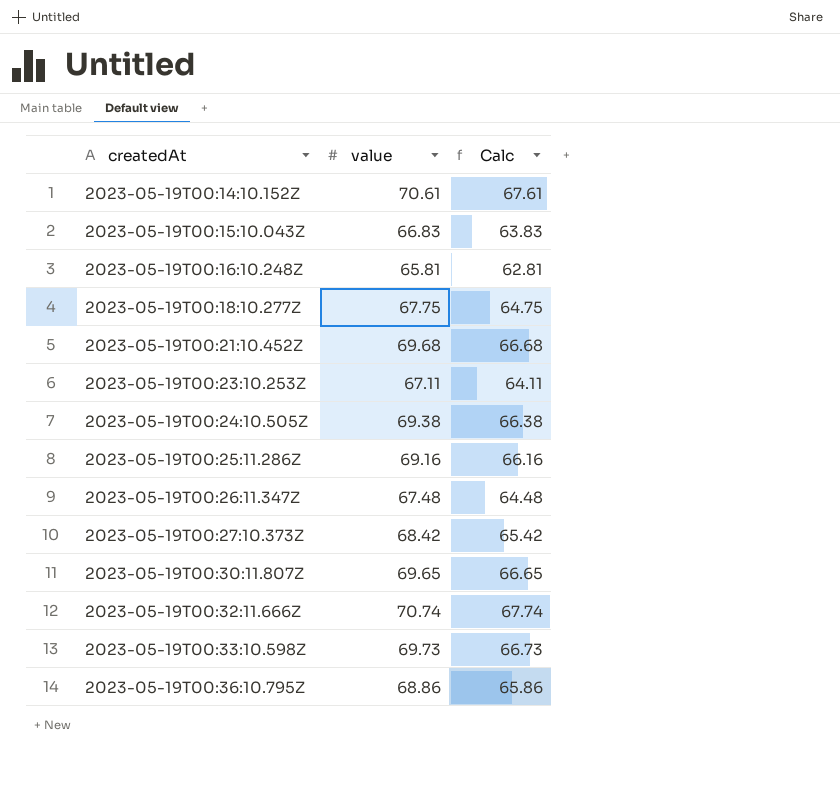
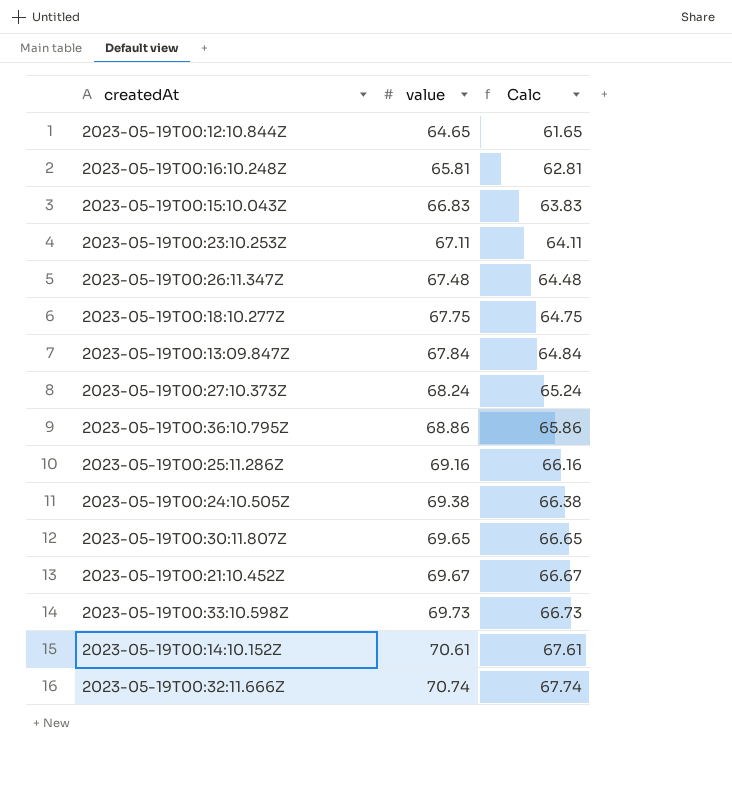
row order: createdAt ascending -> value ascending
row 2023-05-19T00:12:10.844Z: none -> 64.65 | 61.65
row 2023-05-19T00:13:09.847Z: none -> 67.84 | 64.84
2023-05-19T00:27:10.373Z | value: 68.42 -> 68.24
2023-05-19T00:27:10.373Z | Calc: 65.42 -> 65.24
2023-05-19T00:21:10.452Z | value: 69.68 -> 69.67
2023-05-19T00:21:10.452Z | Calc: 66.68 -> 66.67

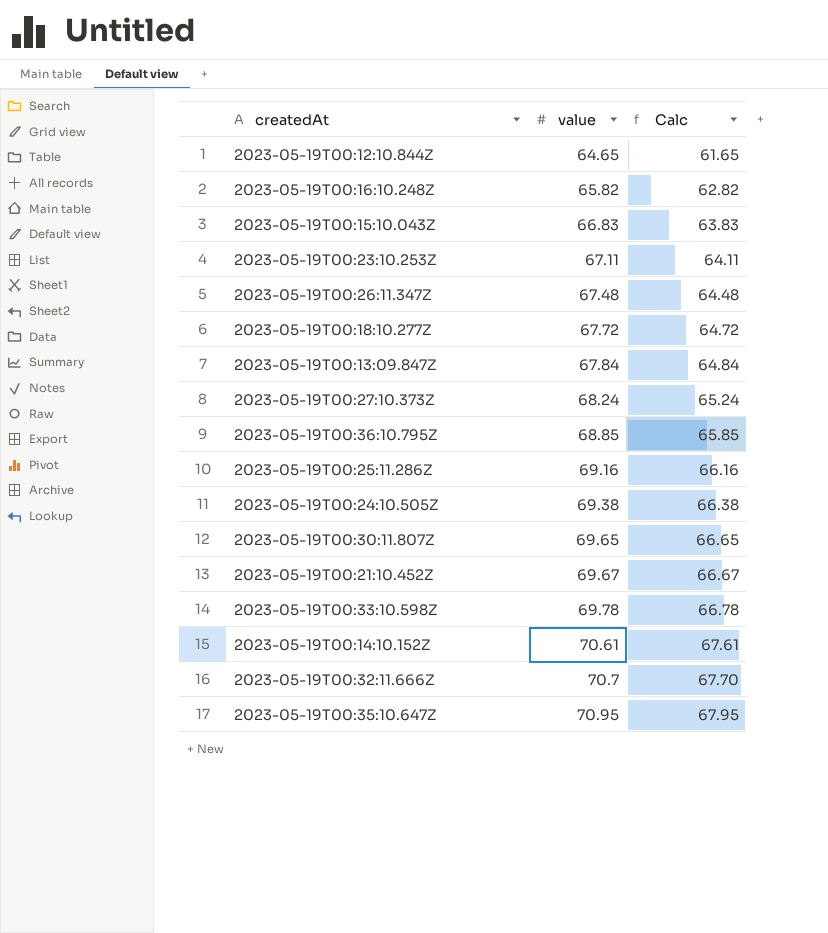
2023-05-19T00:16:10.248Z | value: 65.81 -> 65.82
2023-05-19T00:16:10.248Z | Calc: 62.81 -> 62.82
2023-05-19T00:18:10.277Z | value: 67.75 -> 67.72
2023-05-19T00:18:10.277Z | Calc: 64.75 -> 64.72
2023-05-19T00:36:10.795Z | value: 68.86 -> 68.85
2023-05-19T00:36:10.795Z | Calc: 65.86 -> 65.85
2023-05-19T00:33:10.598Z | value: 69.73 -> 69.78
2023-05-19T00:33:10.598Z | Calc: 66.73 -> 66.78
2023-05-19T00:32:11.666Z | value: 70.74 -> 70.7
2023-05-19T00:32:11.666Z | Calc: 67.74 -> 67.70
row 2023-05-19T00:35:10.647Z: none -> 70.95 | 67.95

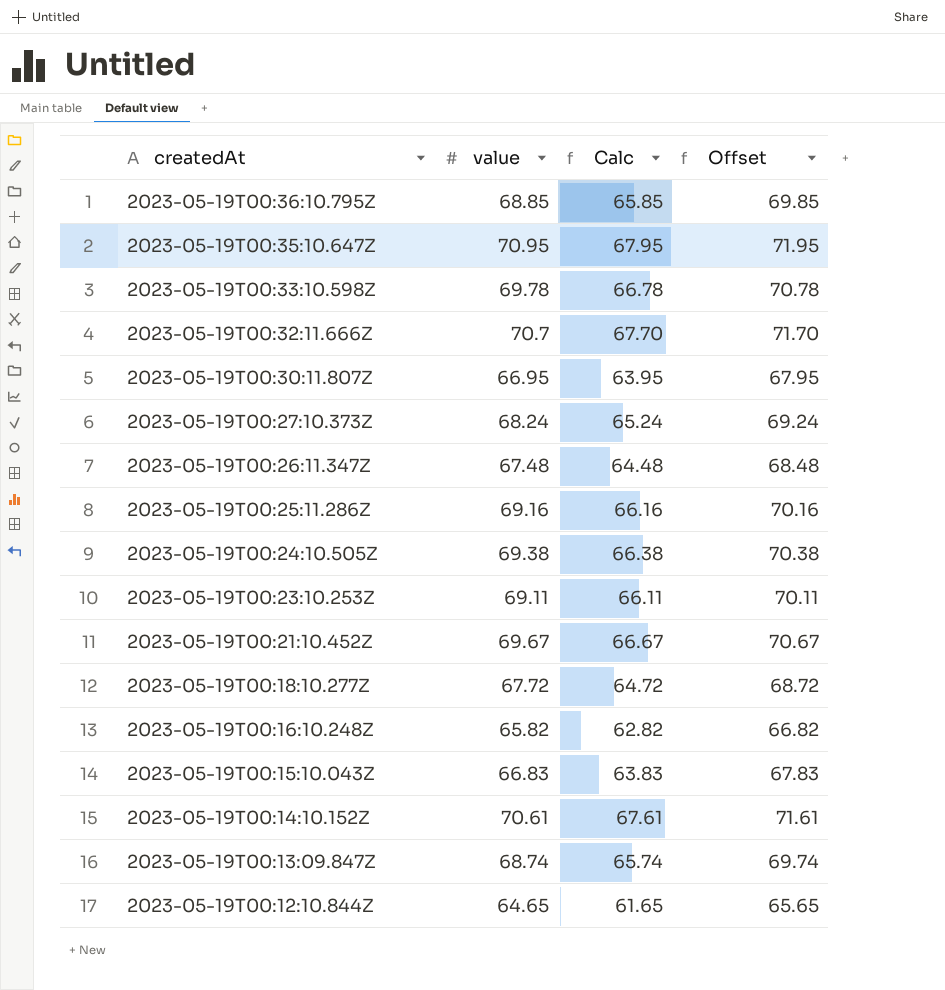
row order: value ascending -> createdAt descending
column Offset | formula: none -> [value] + 1
2023-05-19T00:30:11.807Z | value: 69.65 -> 66.95
2023-05-19T00:30:11.807Z | Calc: 66.65 -> 63.95
2023-05-19T00:23:10.253Z | value: 67.11 -> 69.11
2023-05-19T00:23:10.253Z | Calc: 64.11 -> 66.11
2023-05-19T00:13:09.847Z | value: 67.84 -> 68.74
2023-05-19T00:13:09.847Z | Calc: 64.84 -> 65.74

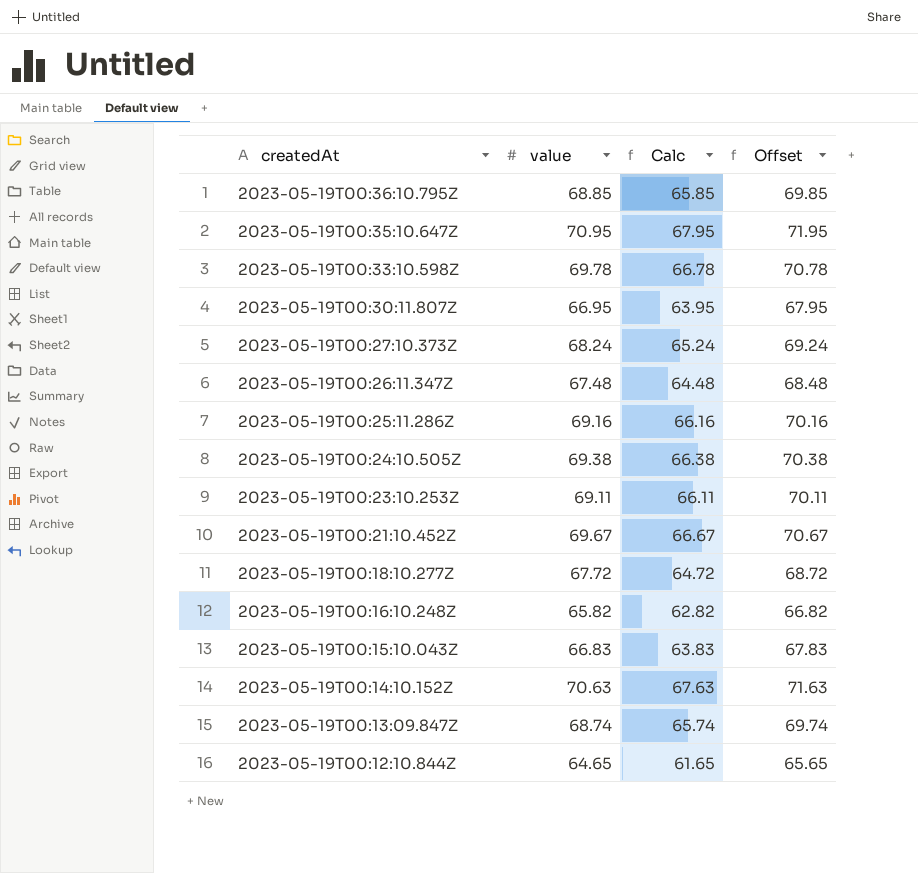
row 2023-05-19T00:32:11.666Z: 70.7 | 67.70 | 71.70 -> none
2023-05-19T00:14:10.152Z | value: 70.61 -> 70.63
2023-05-19T00:14:10.152Z | Calc: 67.61 -> 67.63
2023-05-19T00:14:10.152Z | Offset: 71.61 -> 71.63

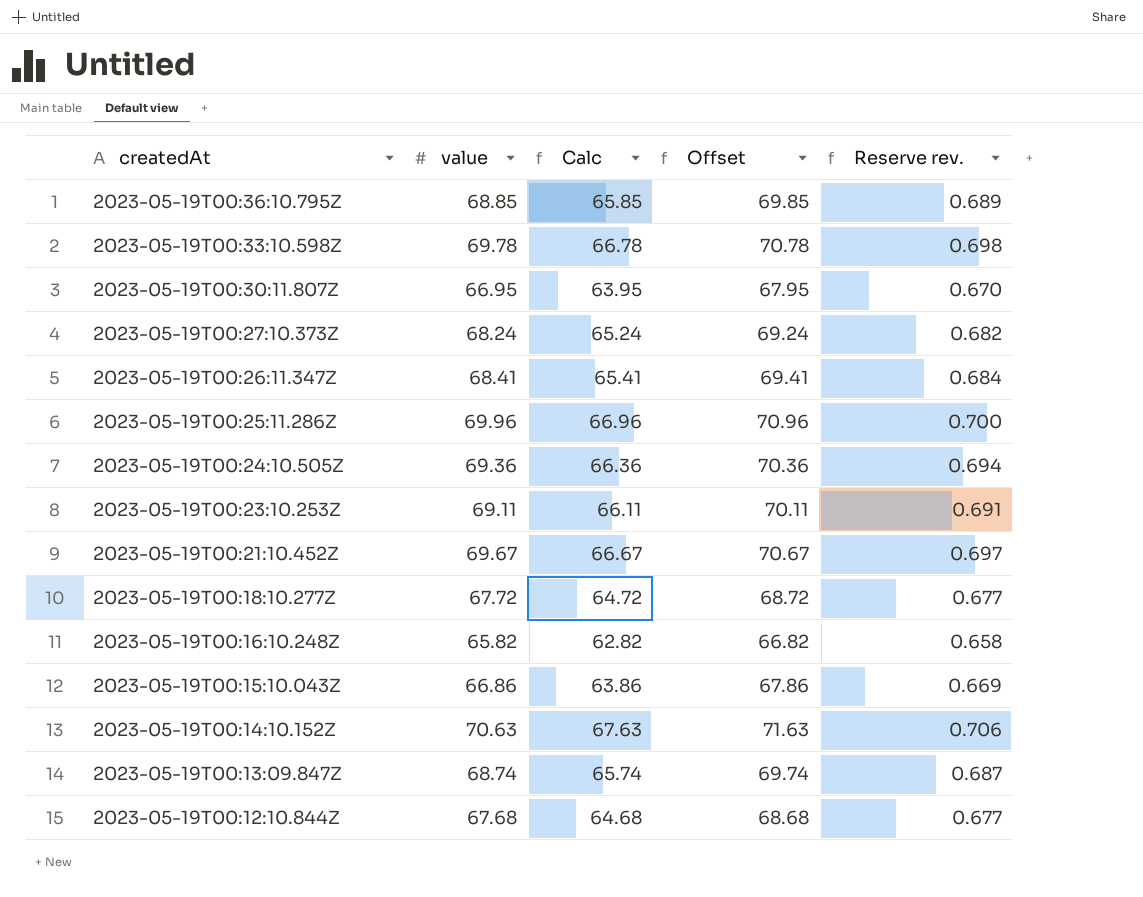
column Reserve rev. | formula: none -> [value] * 0.01
row 2023-05-19T00:35:10.647Z: 70.95 | 67.95 | 71.95 -> none
2023-05-19T00:26:11.347Z | value: 67.48 -> 68.41
2023-05-19T00:26:11.347Z | Calc: 64.48 -> 65.41
2023-05-19T00:26:11.347Z | Offset: 68.48 -> 69.41
2023-05-19T00:25:11.286Z | value: 69.16 -> 69.96
2023-05-19T00:25:11.286Z | Calc: 66.16 -> 66.96
2023-05-19T00:25:11.286Z | Offset: 70.16 -> 70.96
2023-05-19T00:24:10.505Z | value: 69.38 -> 69.36
2023-05-19T00:24:10.505Z | Calc: 66.38 -> 66.36
2023-05-19T00:24:10.505Z | Offset: 70.38 -> 70.36
2023-05-19T00:15:10.043Z | value: 66.83 -> 66.86
2023-05-19T00:15:10.043Z | Calc: 63.83 -> 63.86
2023-05-19T00:15:10.043Z | Offset: 67.83 -> 67.86
2023-05-19T00:12:10.844Z | value: 64.65 -> 67.68
2023-05-19T00:12:10.844Z | Calc: 61.65 -> 64.68
2023-05-19T00:12:10.844Z | Offset: 65.65 -> 68.68

